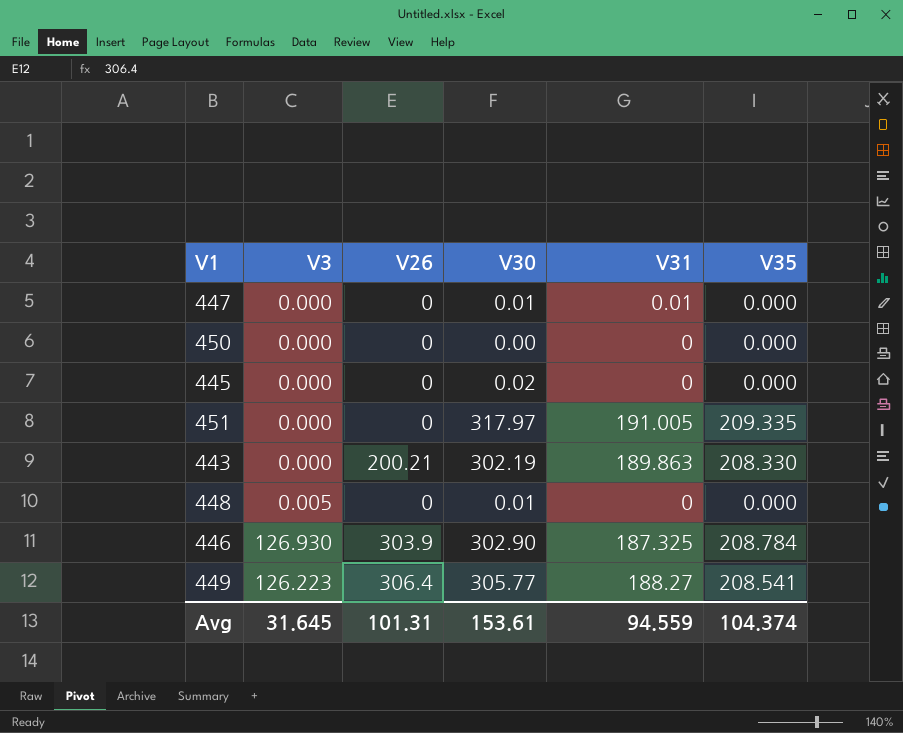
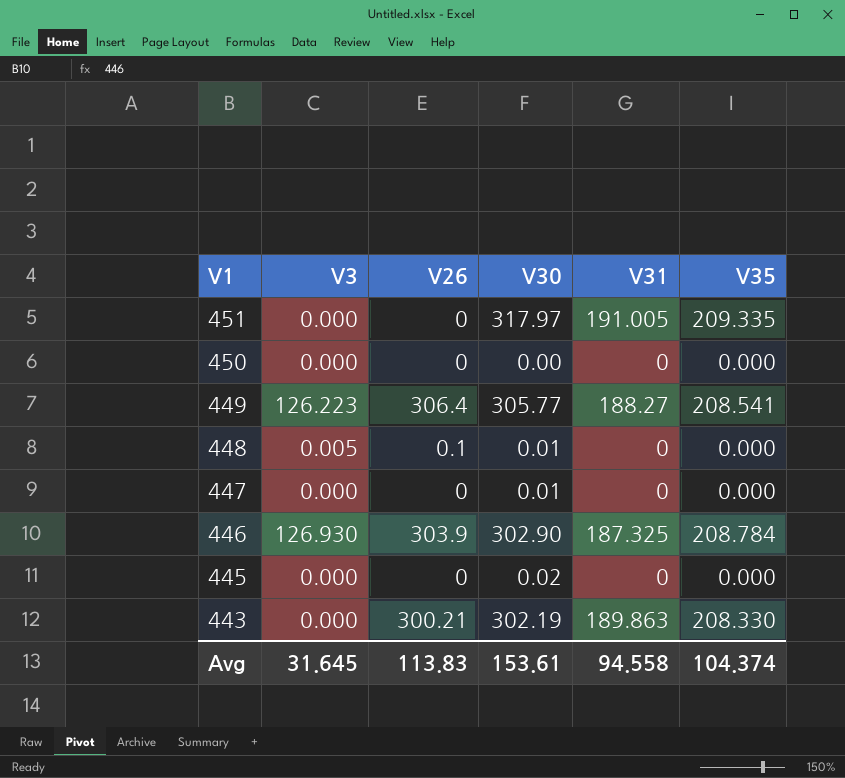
row order: none -> V1 descending
448 | V26: 0 -> 0.1
447 | V31: 0.01 -> 0
443 | V26: 200.21 -> 300.21
Avg | V26: 101.31 -> 113.83
Avg | V31: 94.559 -> 94.558

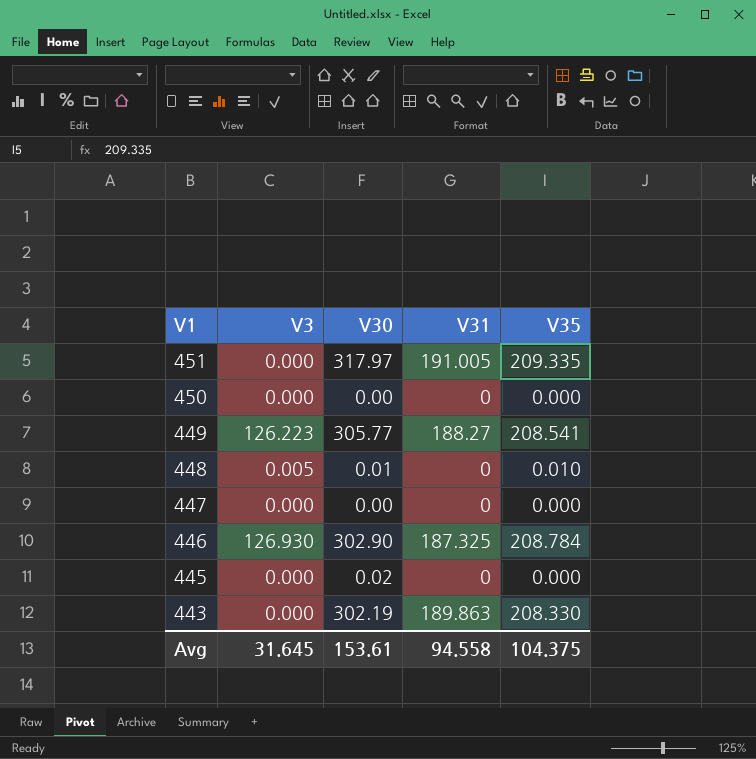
column V26 | position: 3 -> none
448 | V35: 0.000 -> 0.010
447 | V30: 0.01 -> 0.00
Avg | V35: 104.374 -> 104.375

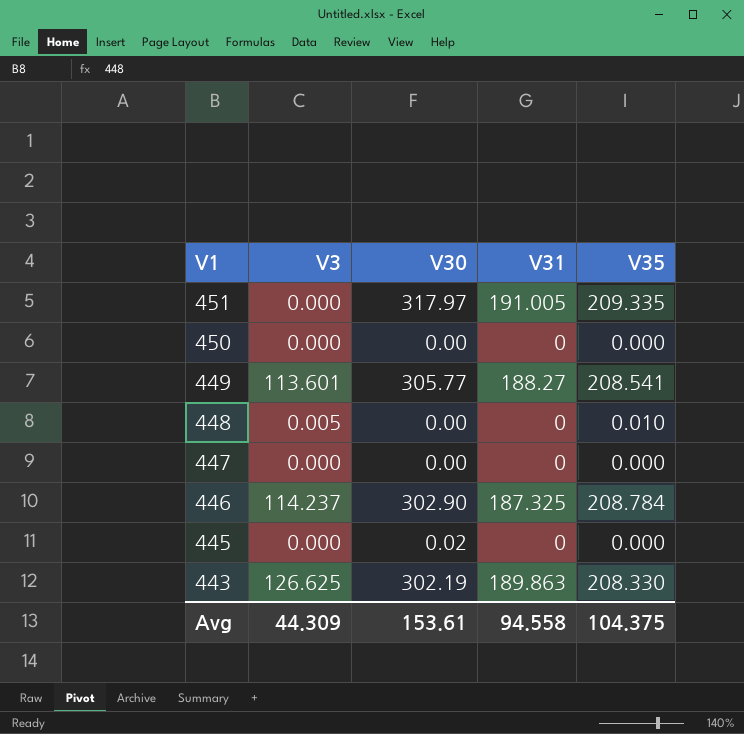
449 | V3: 126.223 -> 113.601
448 | V30: 0.01 -> 0.00
446 | V3: 126.930 -> 114.237
443 | V3: 0.000 -> 126.625
Avg | V3: 31.645 -> 44.309

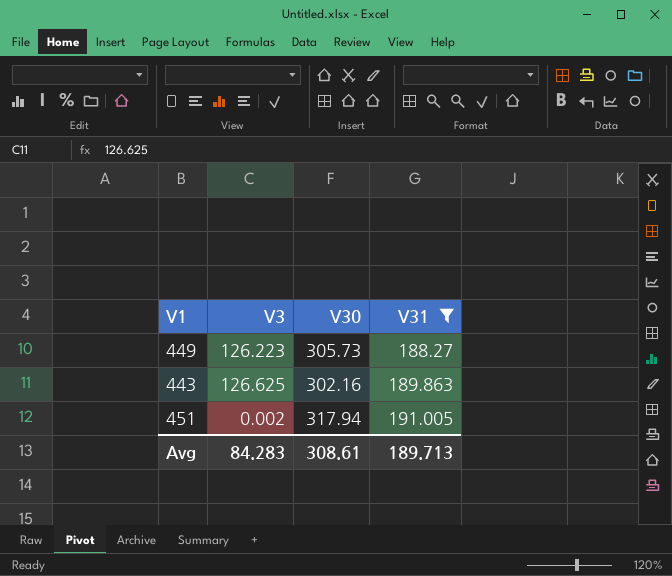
filter: none -> V31 >= 188.27
row order: V1 descending -> V31 ascending
column V35 | position: 5 -> none
449 | V3: 113.601 -> 126.223
449 | V30: 305.77 -> 305.73
443 | V30: 302.19 -> 302.16
451 | V3: 0.000 -> 0.002
451 | V30: 317.97 -> 317.94
Avg | V3: 44.309 -> 84.283
Avg | V30: 153.61 -> 308.61
Avg | V31: 94.558 -> 189.713

